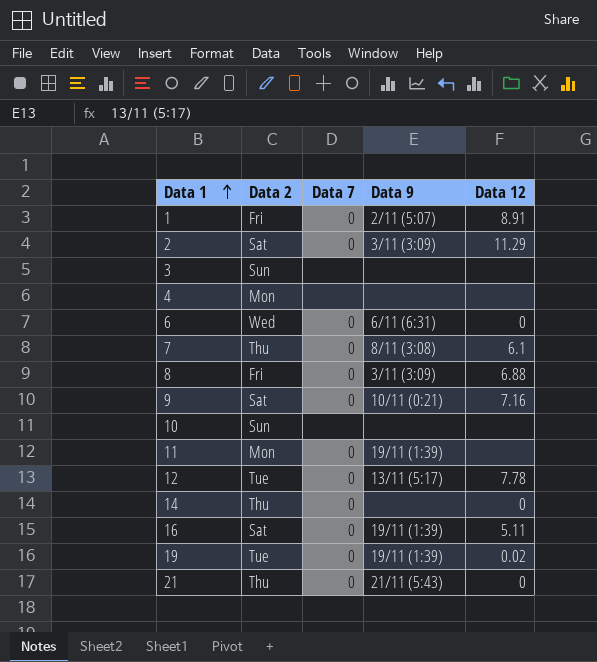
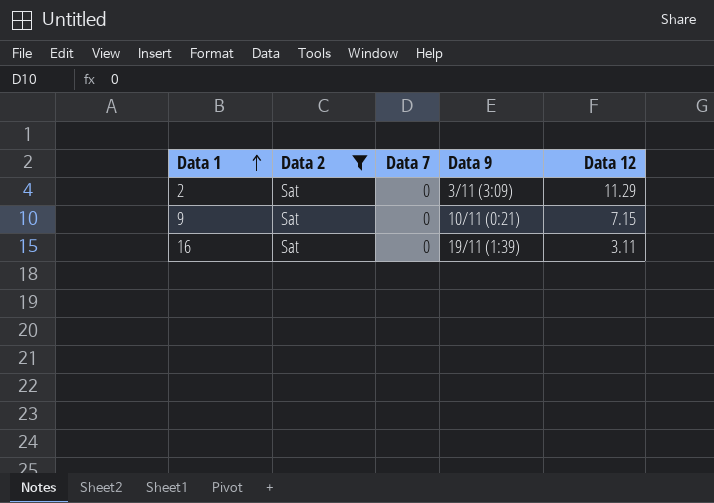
filter: none -> Data 2 = Sat
9 | Data 12: 7.16 -> 7.15
16 | Data 12: 5.11 -> 3.11

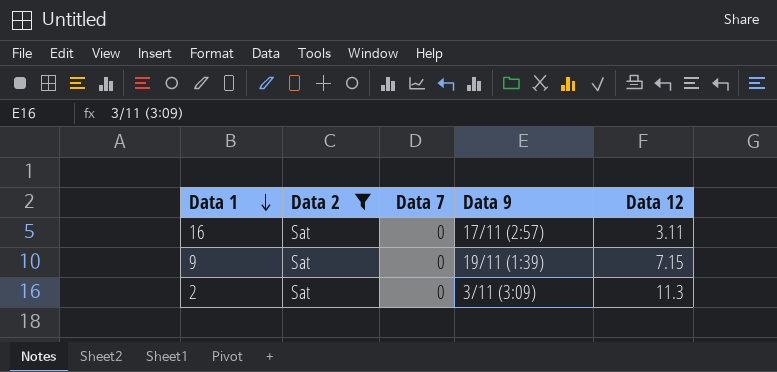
row order: Data 1 ascending -> Data 1 descending
16 | Data 9: 19/11 (1:39) -> 17/11 (2:57)
9 | Data 9: 10/11 (0:21) -> 19/11 (1:39)
2 | Data 12: 11.29 -> 11.3

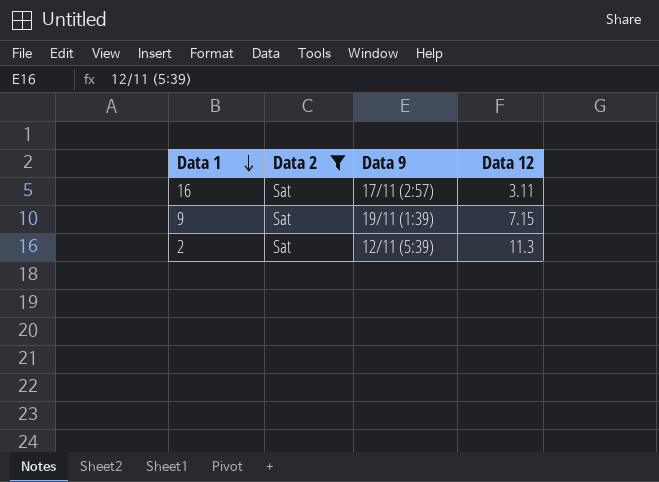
column Data 7 | position: 3 -> none
2 | Data 9: 3/11 (3:09) -> 12/11 (5:39)

